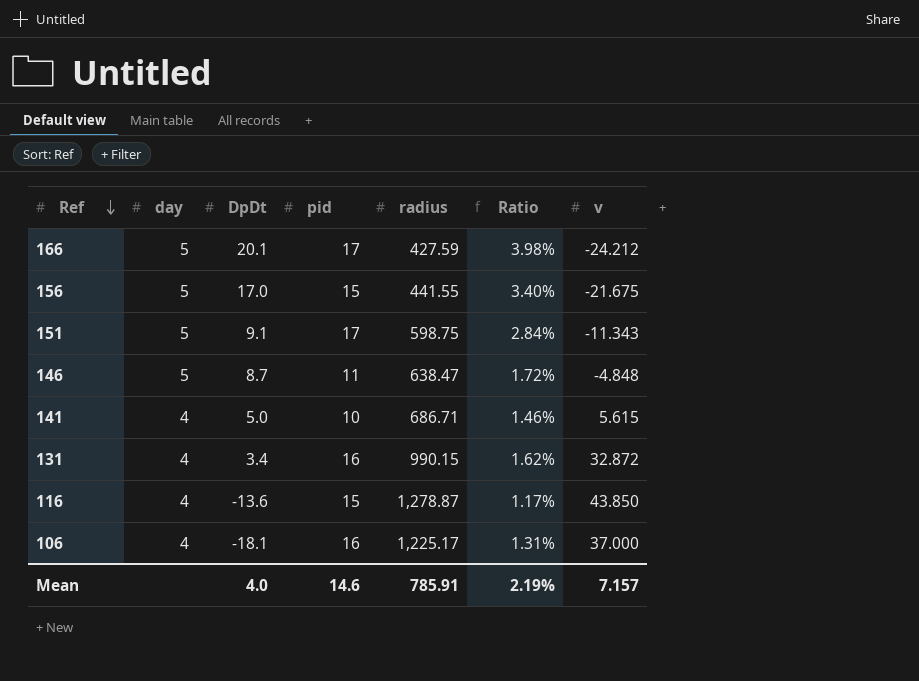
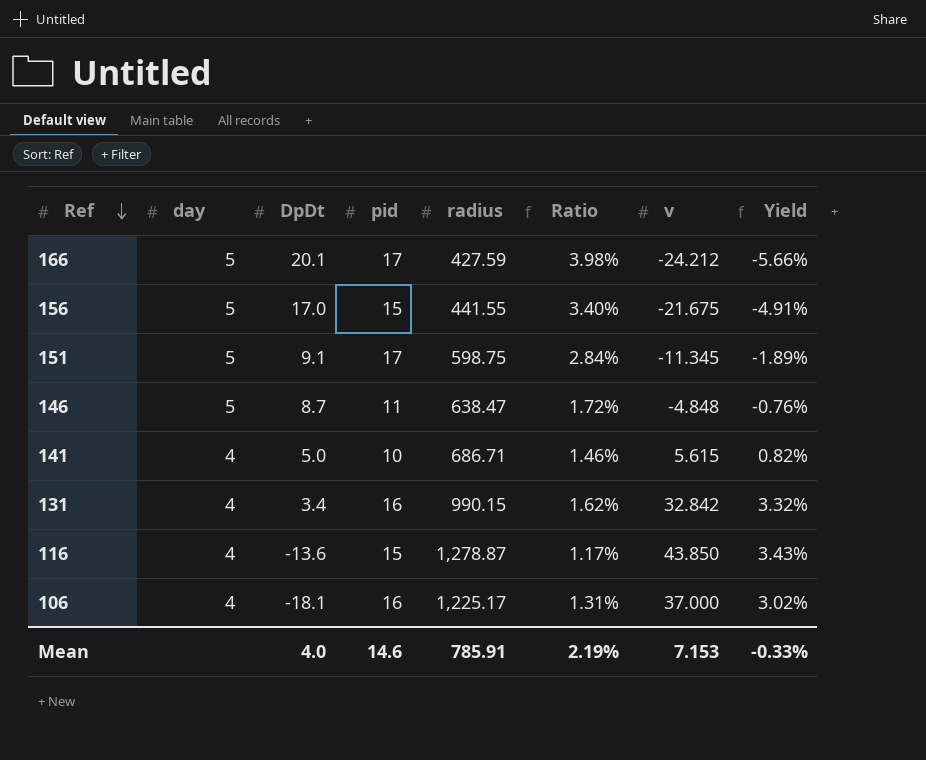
column Yield | formula: none -> [v] / [radius]
151 | v: -11.343 -> -11.345
131 | v: 32.872 -> 32.842
Mean | v: 7.157 -> 7.153

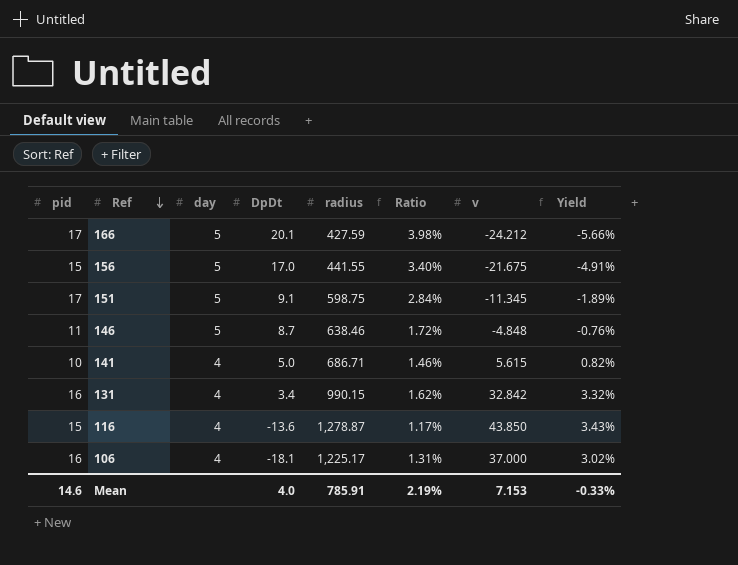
column pid | position: 4 -> 1
146 | radius: 638.47 -> 638.46

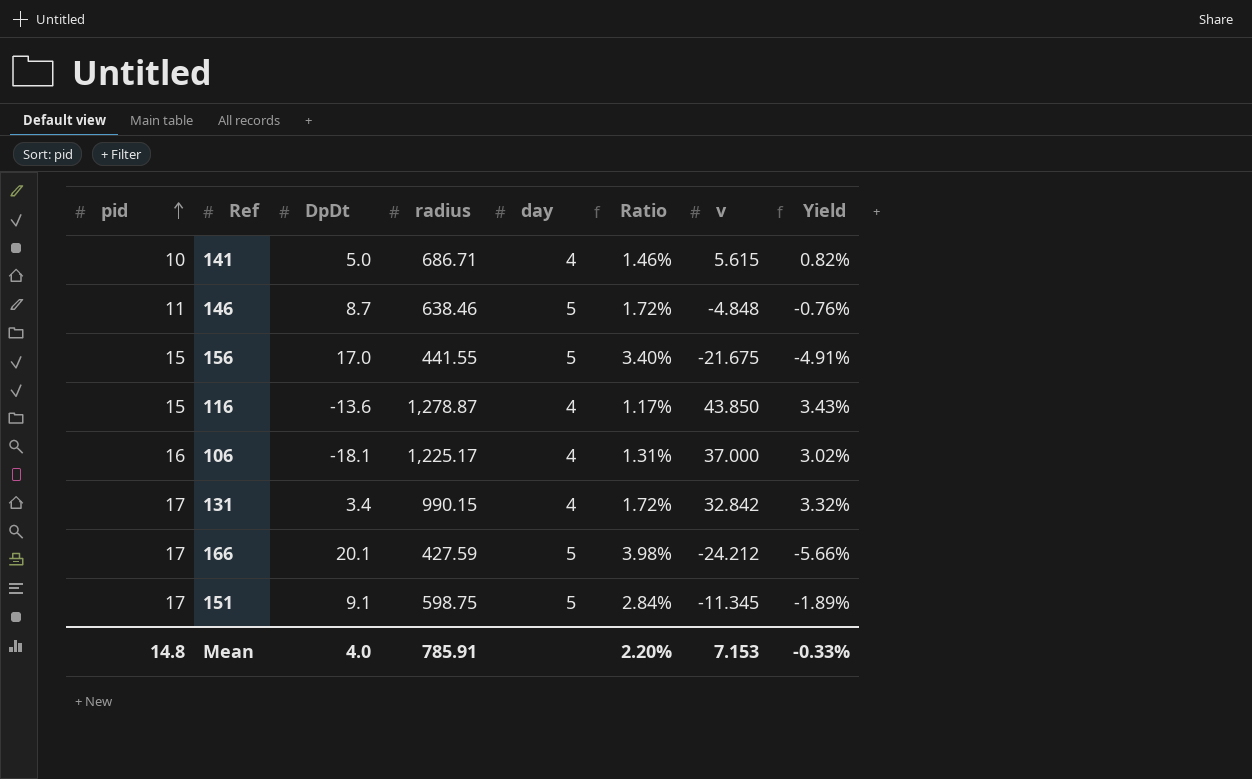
row order: Ref descending -> pid ascending
column day | position: 3 -> 5
131 | pid: 16 -> 17
131 | Ratio: 1.62% -> 1.72%
Mean | pid: 14.6 -> 14.8
Mean | Ratio: 2.19% -> 2.20%

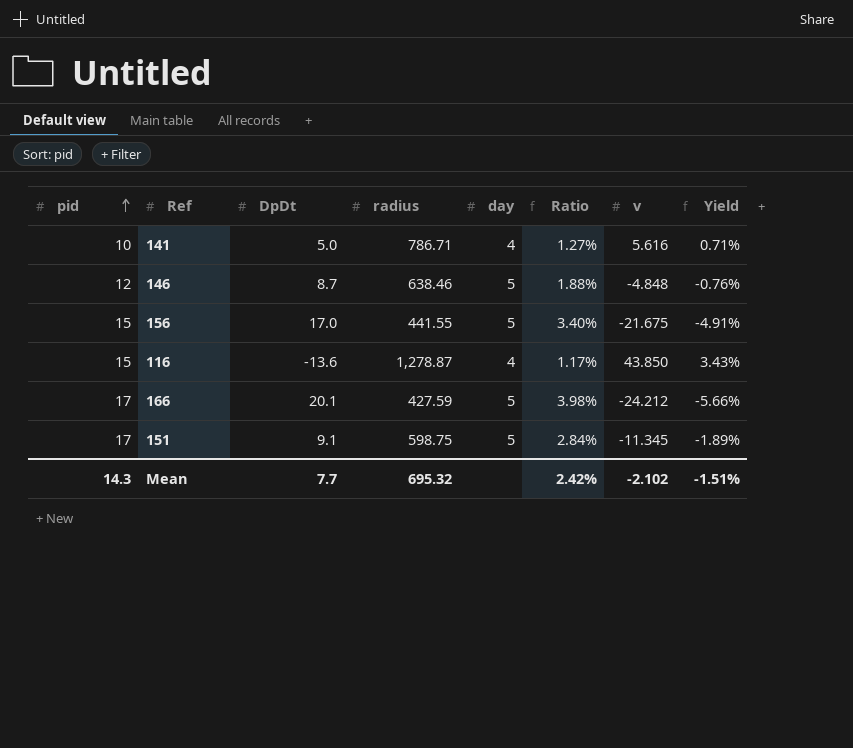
row 106: 16 | -18.1 | 1,225.17 | 4 | 1.31% | 37.000 | 3.02% -> none
row 131: 17 | 3.4 | 990.15 | 4 | 1.72% | 32.842 | 3.32% -> none
141 | radius: 686.71 -> 786.71
141 | Ratio: 1.46% -> 1.27%
141 | v: 5.615 -> 5.616
141 | Yield: 0.82% -> 0.71%
146 | pid: 11 -> 12
146 | Ratio: 1.72% -> 1.88%
Mean | pid: 14.8 -> 14.3
Mean | DpDt: 4.0 -> 7.7
Mean | radius: 785.91 -> 695.32
Mean | Ratio: 2.20% -> 2.42%
Mean | v: 7.153 -> -2.102
Mean | Yield: -0.33% -> -1.51%

